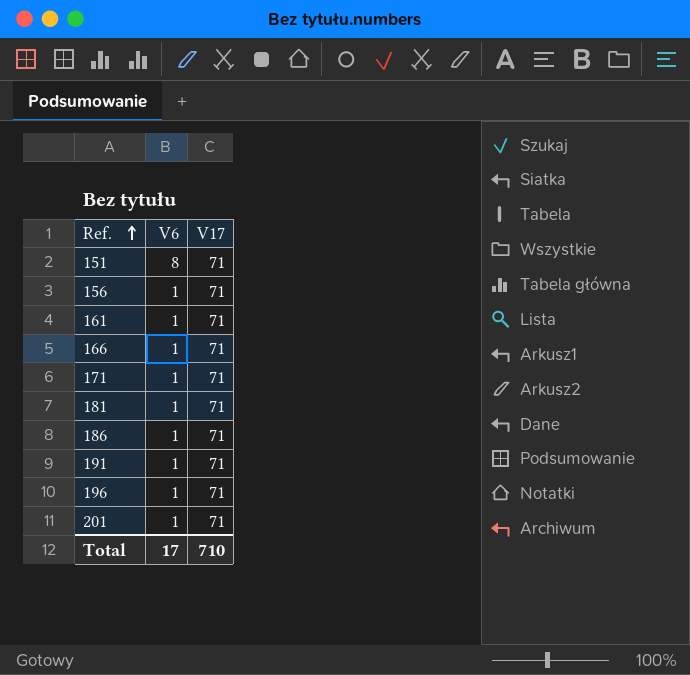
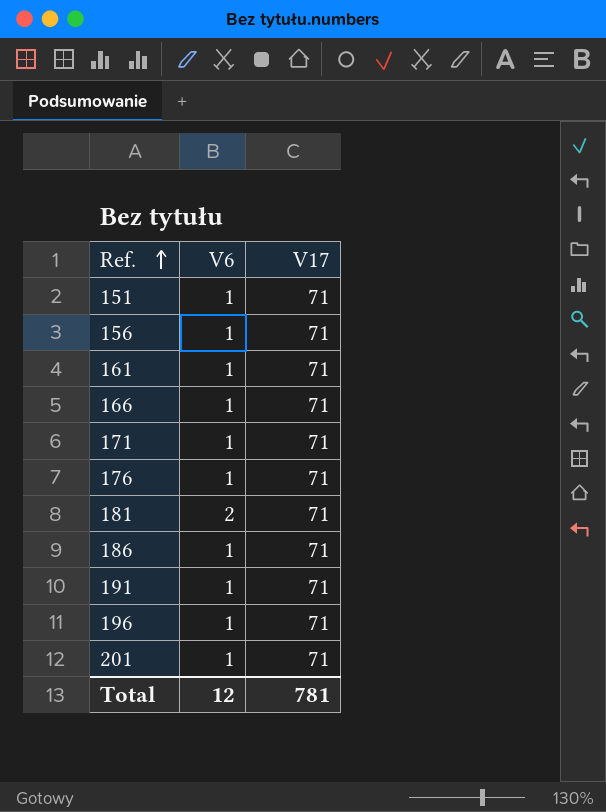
151 | V6: 8 -> 1
row 176: none -> 1 | 71
181 | V6: 1 -> 2
Total | V6: 17 -> 12
Total | V17: 710 -> 781

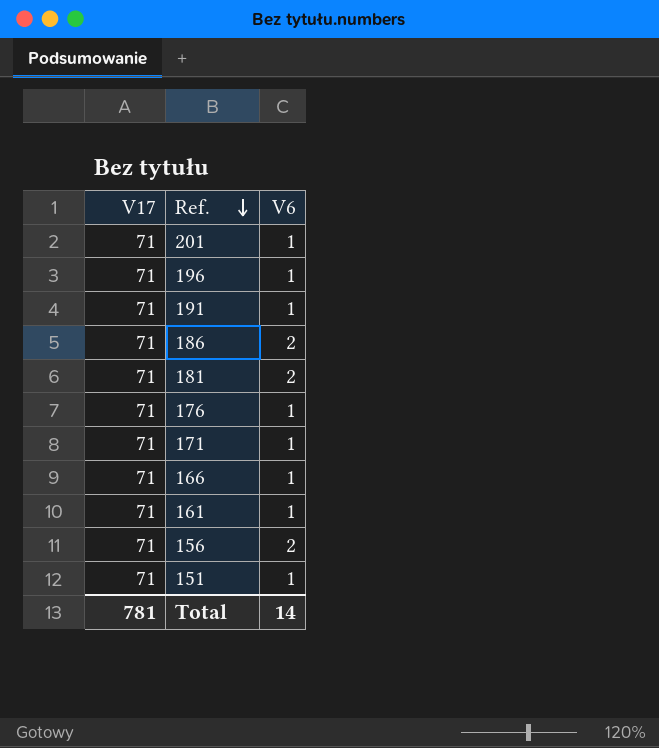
row order: Ref. ascending -> Ref. descending
column V17 | position: 3 -> 1
186 | V6: 1 -> 2
156 | V6: 1 -> 2
Total | V6: 12 -> 14

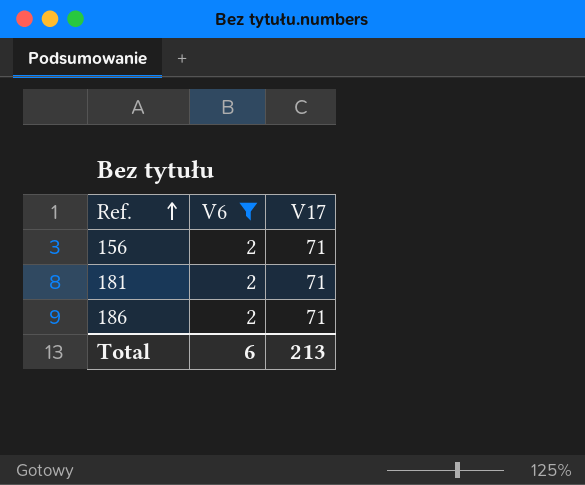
filter: none -> V6 = 2
row order: Ref. descending -> Ref. ascending
column V17 | position: 1 -> 3
Total | V6: 14 -> 6
Total | V17: 781 -> 213

